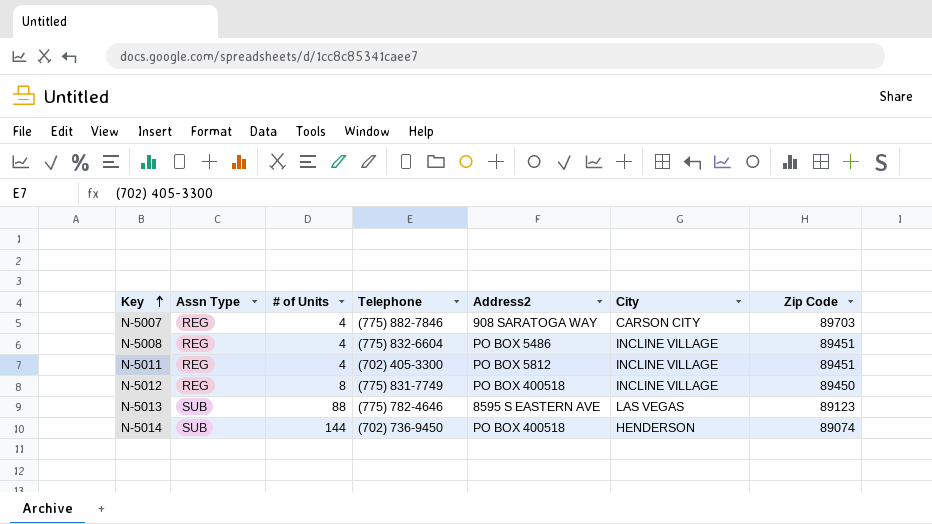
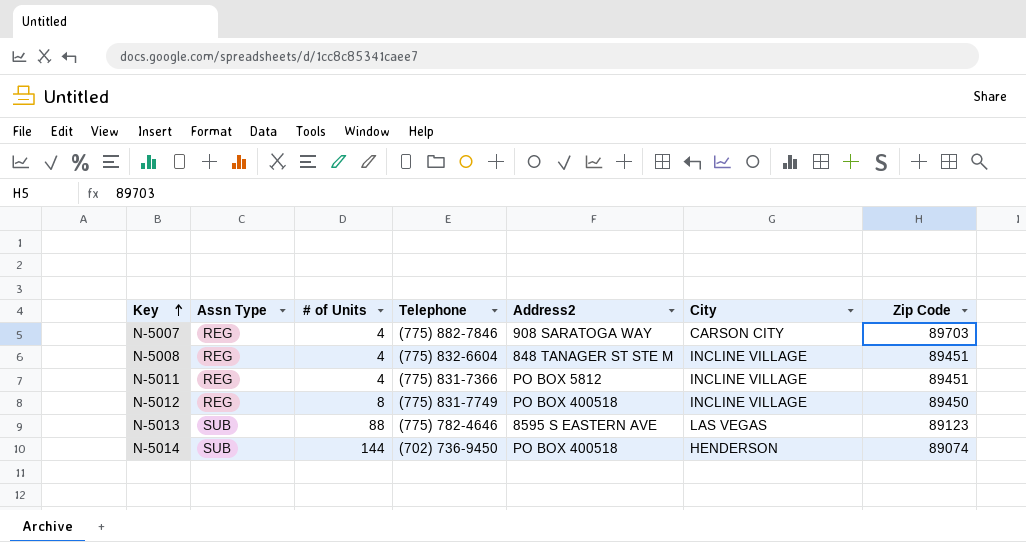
N-5008 | Address2: PO BOX 5486 -> 848 TANAGER ST STE M
N-5011 | Telephone: (702) 405-3300 -> (775) 831-7366

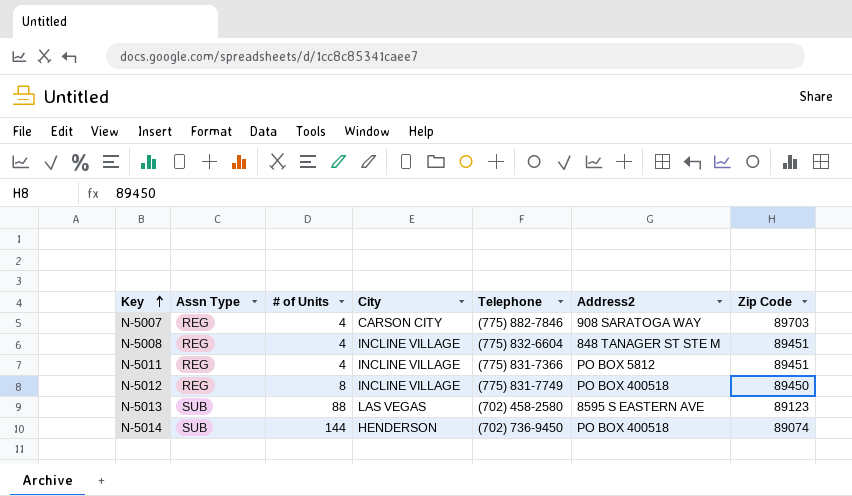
column City | position: 6 -> 4
N-5013 | Telephone: (775) 782-4646 -> (702) 458-2580

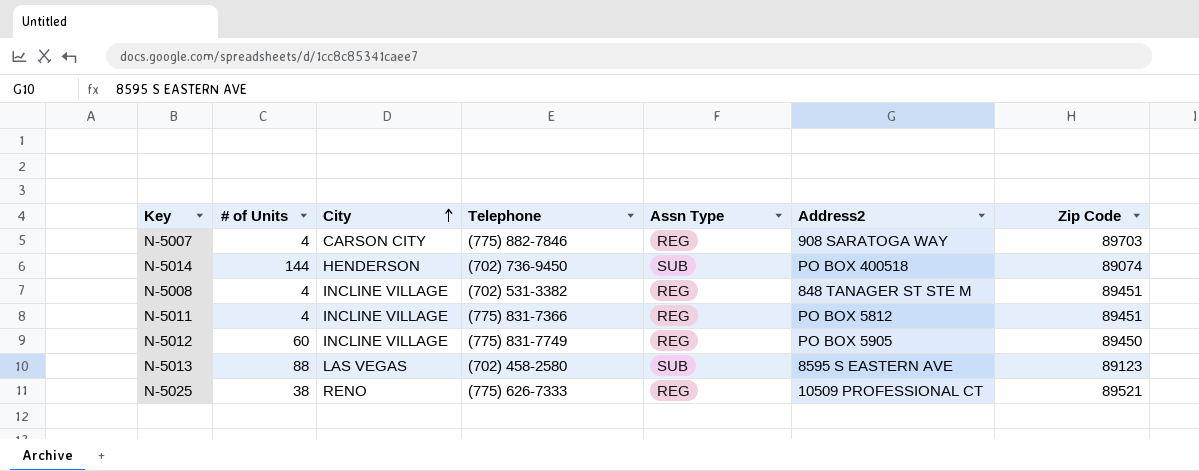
row order: Key ascending -> City ascending
column Assn Type | position: 2 -> 5
N-5008 | Telephone: (775) 832-6604 -> (702) 531-3382
N-5012 | # of Units: 8 -> 60
N-5012 | Address2: PO BOX 400518 -> PO BOX 5905
row N-5025: none -> 38 | RENO | (775) 626-7333 | REG | 10509 PROFESSIONAL CT | 89521

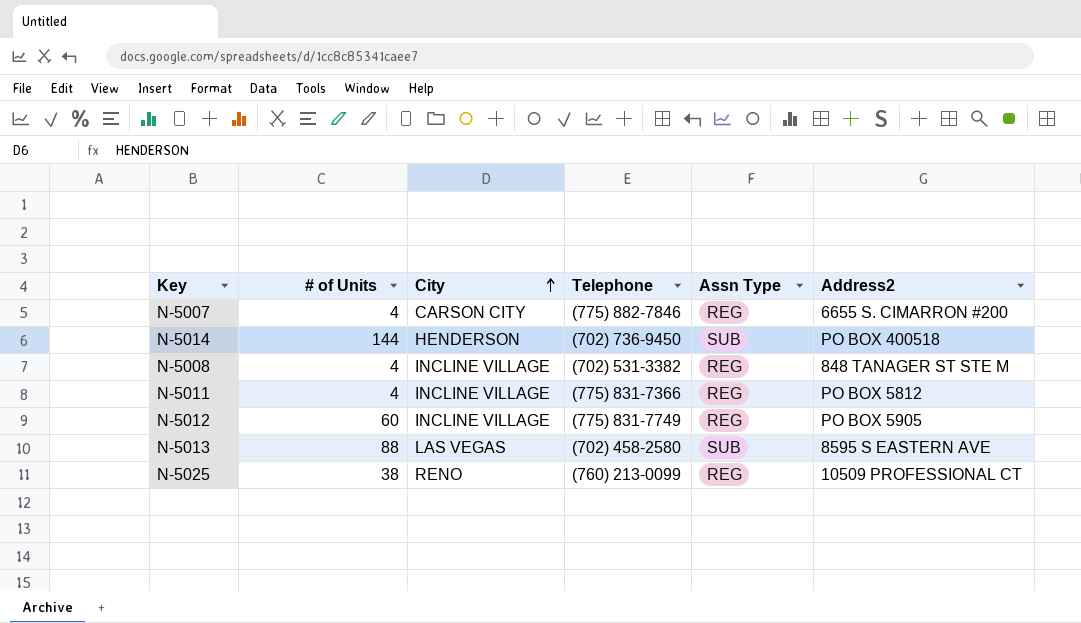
column Zip Code | position: 7 -> none
N-5007 | Address2: 908 SARATOGA WAY -> 6655 S. CIMARRON #200
N-5025 | Telephone: (775) 626-7333 -> (760) 213-0099

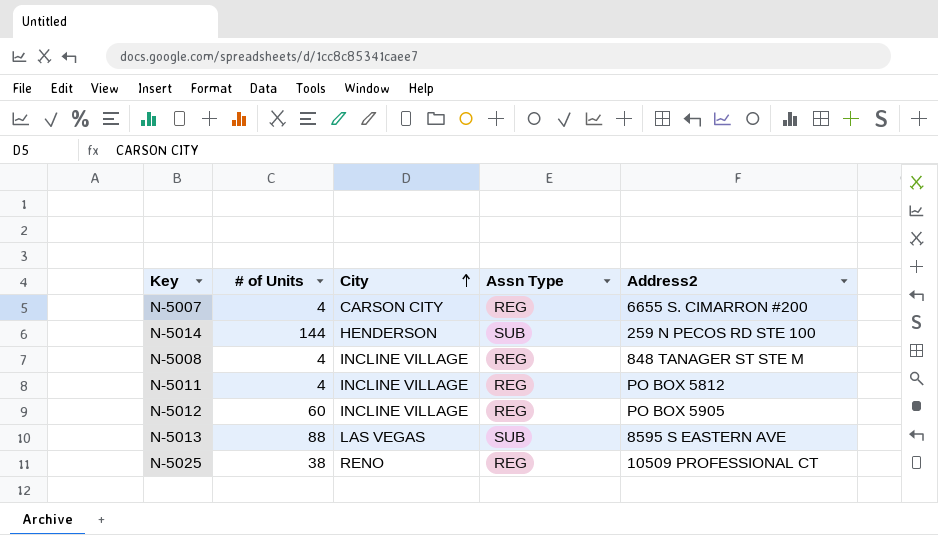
column Telephone | position: 4 -> none
N-5014 | Address2: PO BOX 400518 -> 259 N PECOS RD STE 100

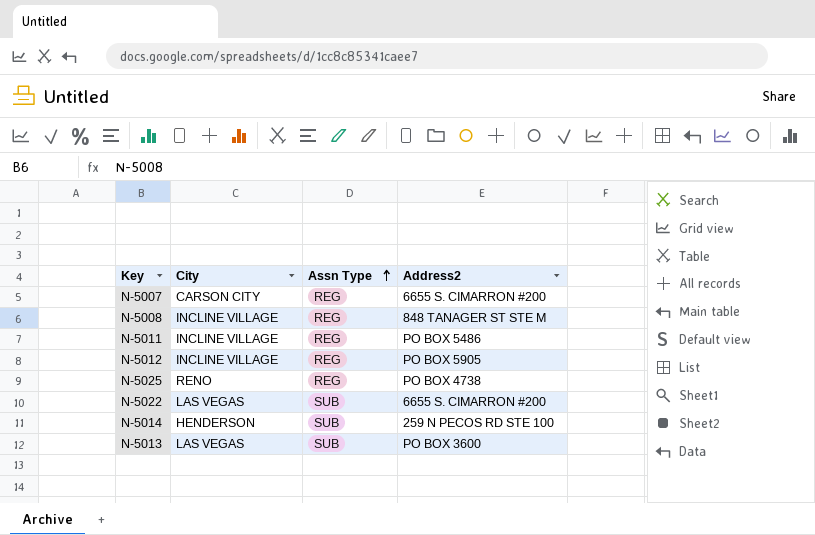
row order: City ascending -> Assn Type ascending
column # of Units | position: 2 -> none
N-5011 | Address2: PO BOX 5812 -> PO BOX 5486
N-5025 | Address2: 10509 PROFESSIONAL CT -> PO BOX 4738
row N-5022: none -> LAS VEGAS | SUB | 6655 S. CIMARRON #200
N-5013 | Address2: 8595 S EASTERN AVE -> PO BOX 3600

